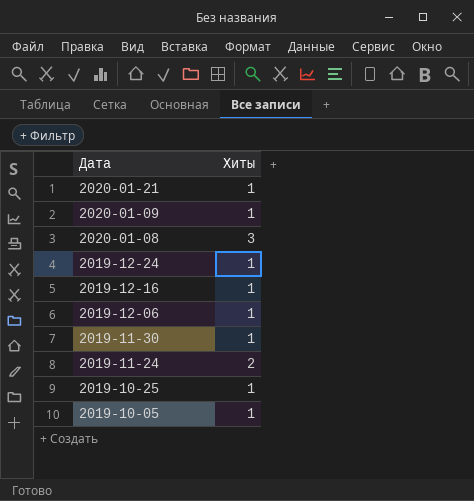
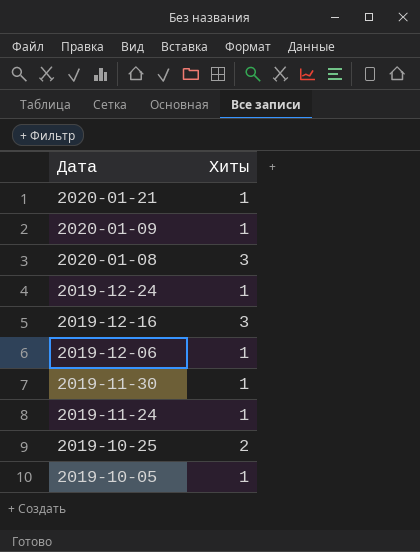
2019-12-16 | Хиты: 1 -> 3
2019-11-24 | Хиты: 2 -> 1
2019-10-25 | Хиты: 1 -> 2

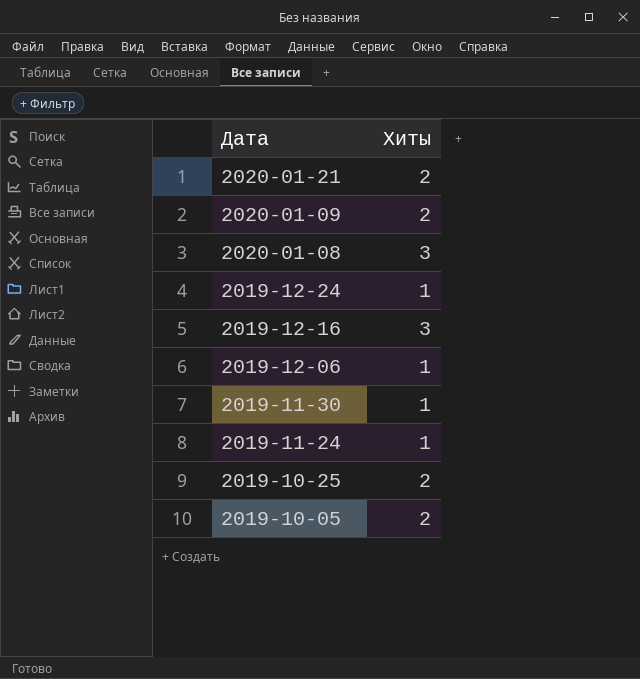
2020-01-21 | Хиты: 1 -> 2
2020-01-09 | Хиты: 1 -> 2
2019-10-05 | Хиты: 1 -> 2

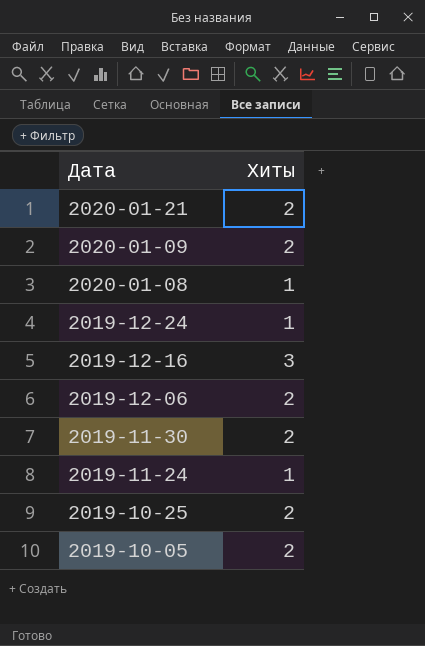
2020-01-08 | Хиты: 3 -> 1
2019-12-06 | Хиты: 1 -> 2
2019-11-30 | Хиты: 1 -> 2

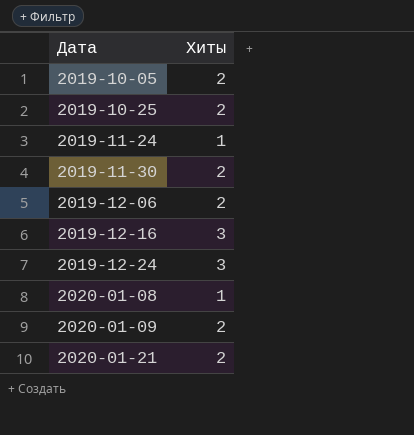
row order: Дата descending -> Дата ascending
2019-12-24 | Хиты: 1 -> 3

